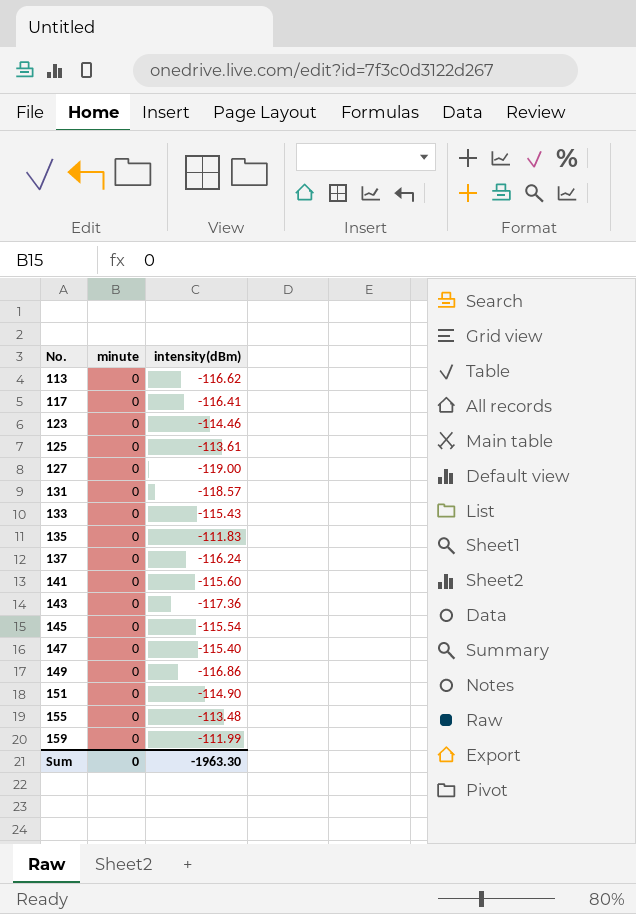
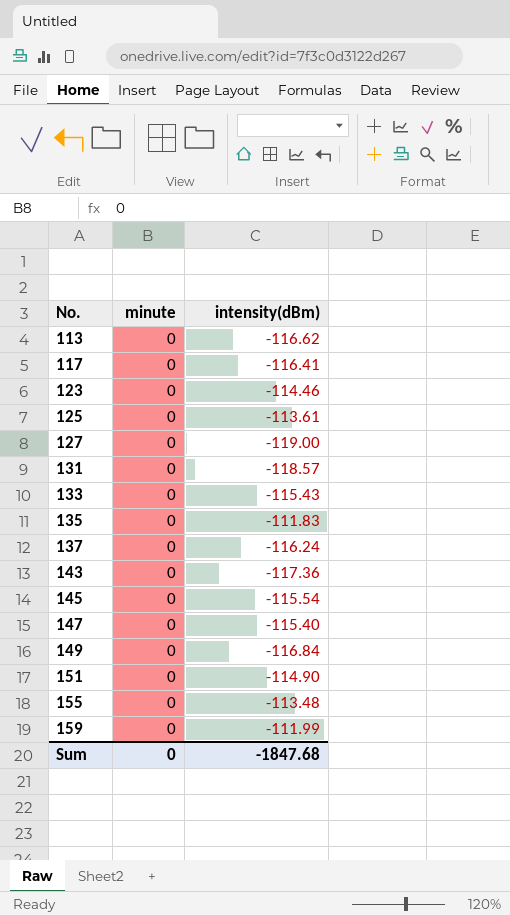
row 141: 0 | -115.60 -> none
149 | intensity(dBm): -116.86 -> -116.84
Sum | intensity(dBm): -1963.30 -> -1847.68

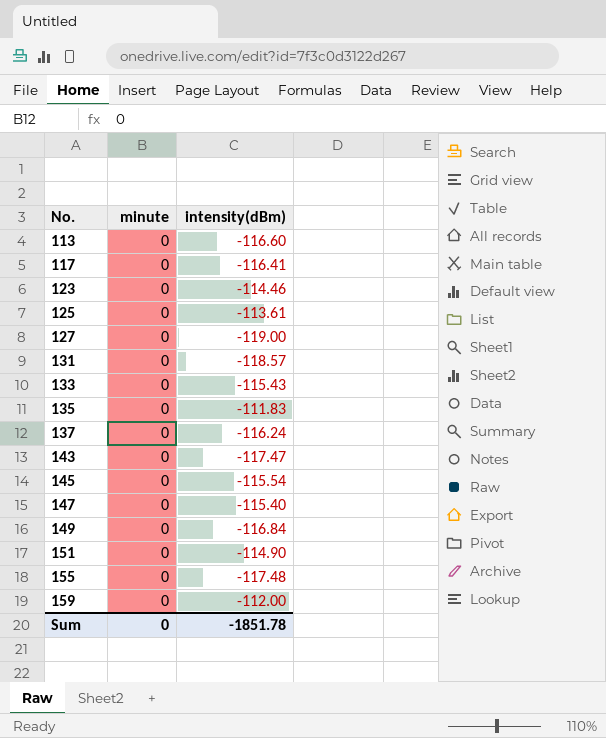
113 | intensity(dBm): -116.62 -> -116.60
143 | intensity(dBm): -117.36 -> -117.47
155 | intensity(dBm): -113.48 -> -117.48
159 | intensity(dBm): -111.99 -> -112.00
Sum | intensity(dBm): -1847.68 -> -1851.78

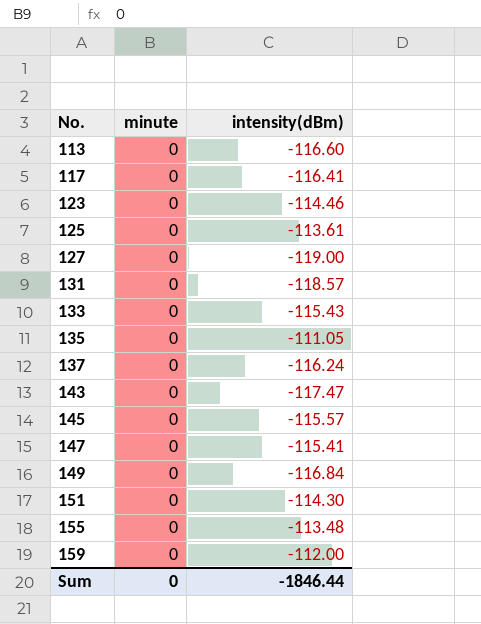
135 | intensity(dBm): -111.83 -> -111.05
145 | intensity(dBm): -115.54 -> -115.57
147 | intensity(dBm): -115.40 -> -115.41
151 | intensity(dBm): -114.90 -> -114.30
155 | intensity(dBm): -117.48 -> -113.48
Sum | intensity(dBm): -1851.78 -> -1846.44

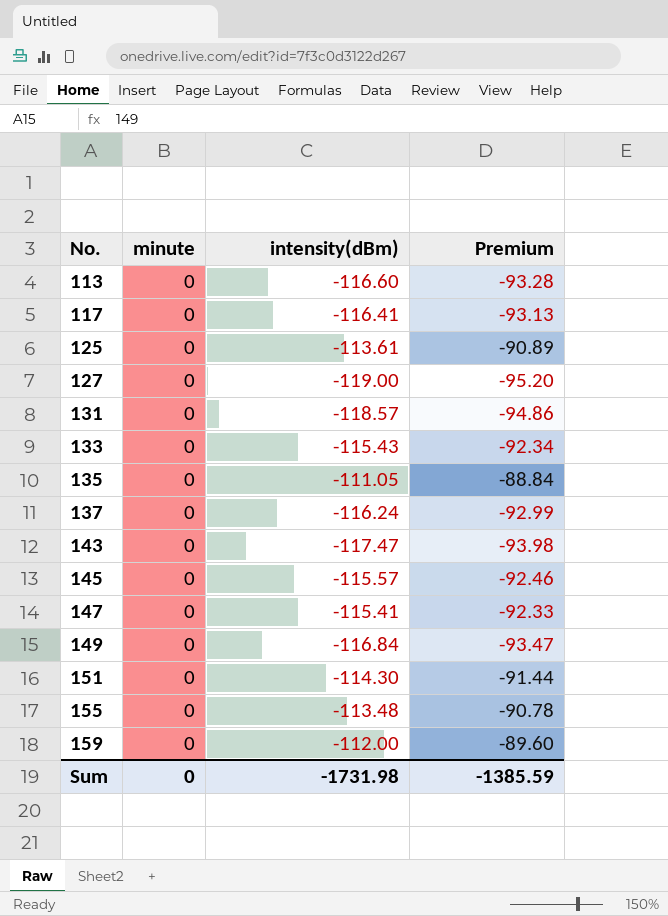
column Premium | formula: none -> [intensity(dBm)] * 0.8
row 123: 0 | -114.46 -> none
Sum | intensity(dBm): -1846.44 -> -1731.98

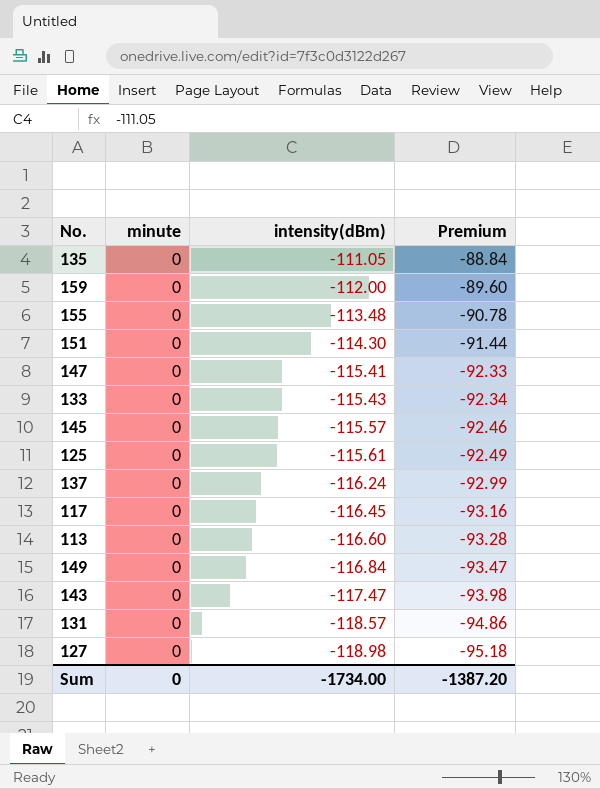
row order: No. ascending -> intensity(dBm) descending
125 | intensity(dBm): -113.61 -> -115.61
125 | Premium: -90.89 -> -92.49
117 | intensity(dBm): -116.41 -> -116.45
117 | Premium: -93.13 -> -93.16
127 | intensity(dBm): -119.00 -> -118.98
127 | Premium: -95.20 -> -95.18
Sum | intensity(dBm): -1731.98 -> -1734.00
Sum | Premium: -1385.59 -> -1387.20

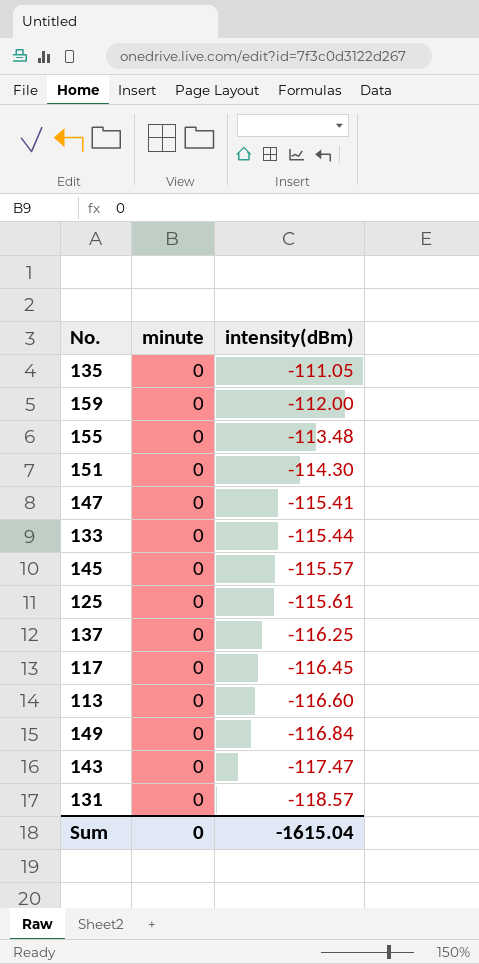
column Premium | formula: [intensity(dBm)] * 0.8 -> none
row 127: 0 | -118.98 | -95.18 -> none
133 | intensity(dBm): -115.43 -> -115.44
137 | intensity(dBm): -116.24 -> -116.25
Sum | intensity(dBm): -1734.00 -> -1615.04

